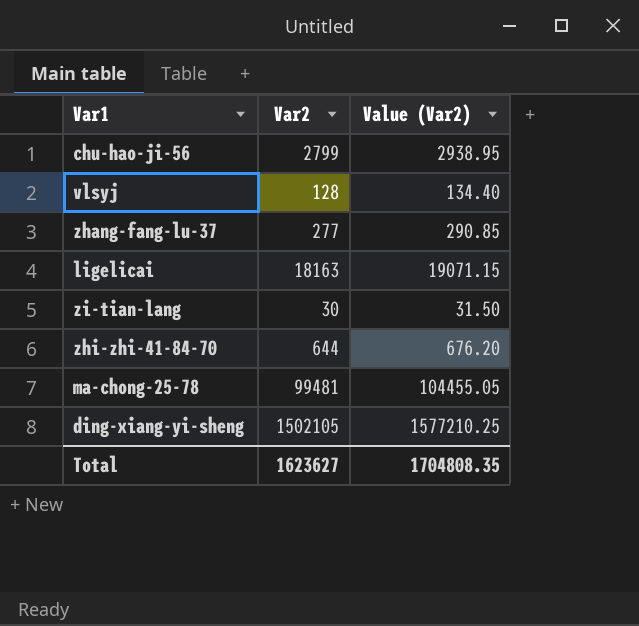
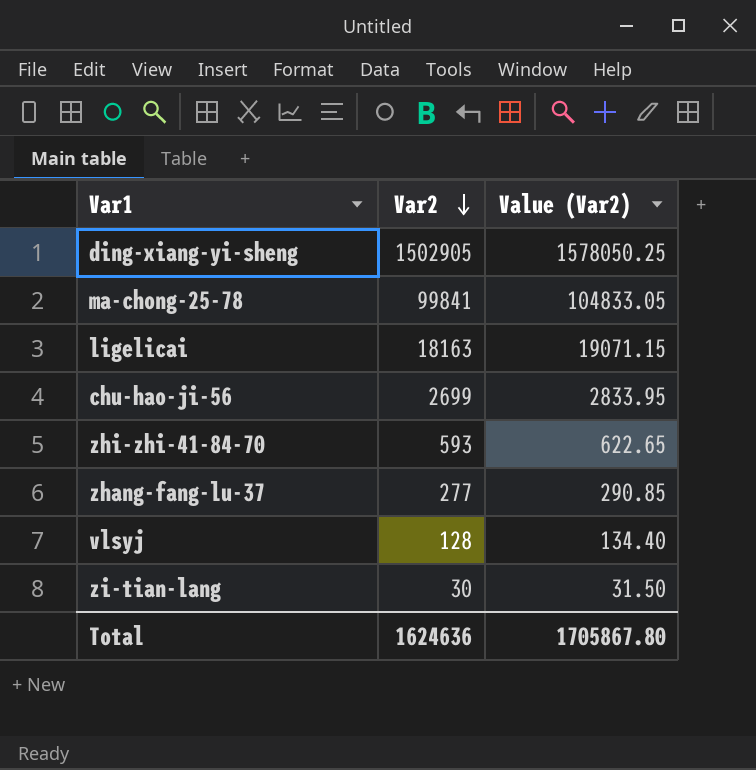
row order: none -> Var2 descending
ding-xiang-yi-sheng | Var2: 1502105 -> 1502905
ding-xiang-yi-sheng | Value (Var2): 1577210.25 -> 1578050.25
ma-chong-25-78 | Var2: 99481 -> 99841
ma-chong-25-78 | Value (Var2): 104455.05 -> 104833.05
chu-hao-ji-56 | Var2: 2799 -> 2699
chu-hao-ji-56 | Value (Var2): 2938.95 -> 2833.95
zhi-zhi-41-84-70 | Var2: 644 -> 593
zhi-zhi-41-84-70 | Value (Var2): 676.20 -> 622.65
Total | Var2: 1623627 -> 1624636
Total | Value (Var2): 1704808.35 -> 1705867.80

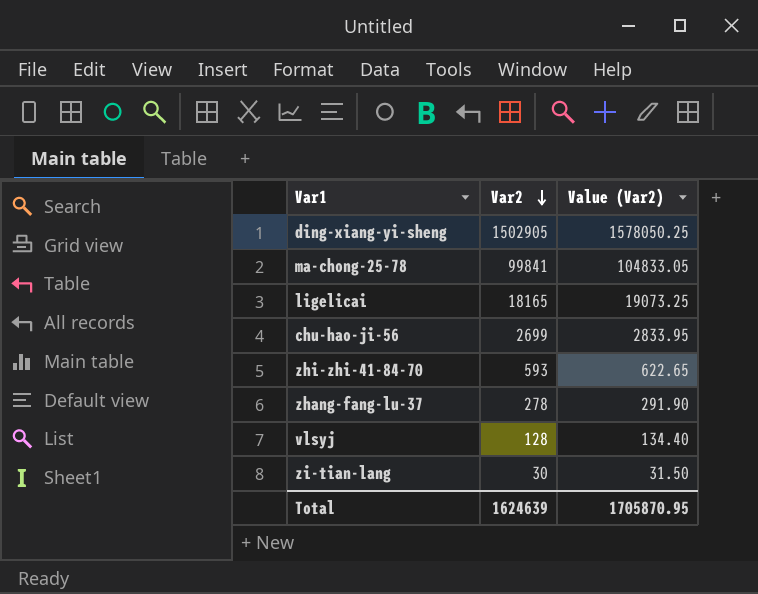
ligelicai | Var2: 18163 -> 18165
ligelicai | Value (Var2): 19071.15 -> 19073.25
zhang-fang-lu-37 | Var2: 277 -> 278
zhang-fang-lu-37 | Value (Var2): 290.85 -> 291.90
Total | Var2: 1624636 -> 1624639
Total | Value (Var2): 1705867.80 -> 1705870.95

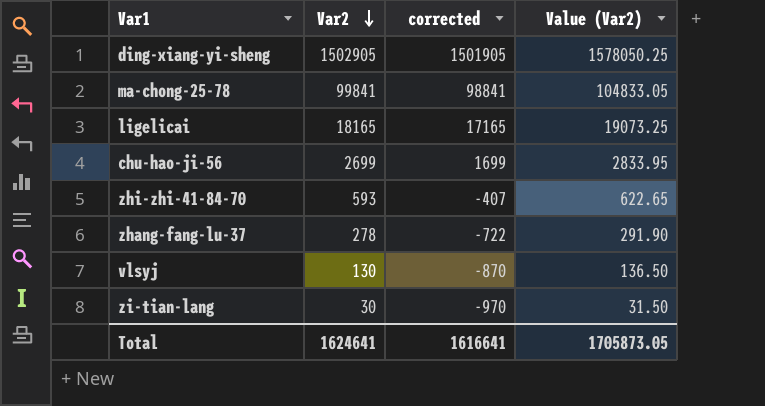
column corrected | formula: none -> [Var2] - 1000
vlsyj | Var2: 128 -> 130
vlsyj | Value (Var2): 134.40 -> 136.50
Total | Var2: 1624639 -> 1624641
Total | Value (Var2): 1705870.95 -> 1705873.05

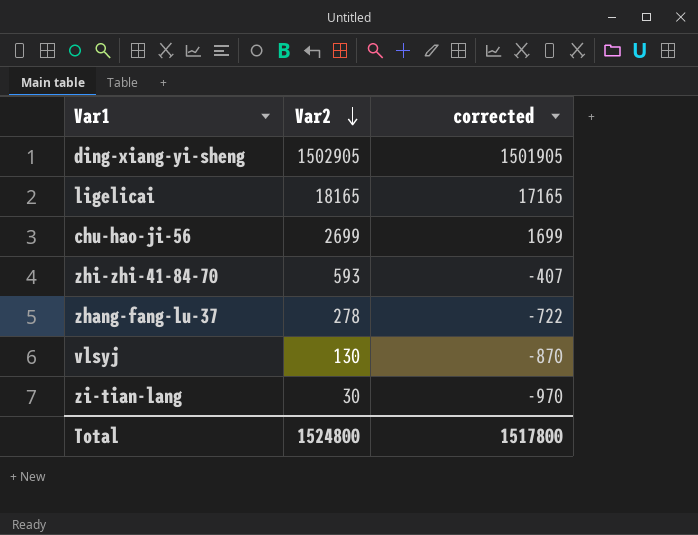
column Value (Var2) | formula: [Var2] * 1.05 -> none
row ma-chong-25-78: 99841 | 98841 | 104833.05 -> none
Total | Var2: 1624641 -> 1524800
Total | corrected: 1616641 -> 1517800

